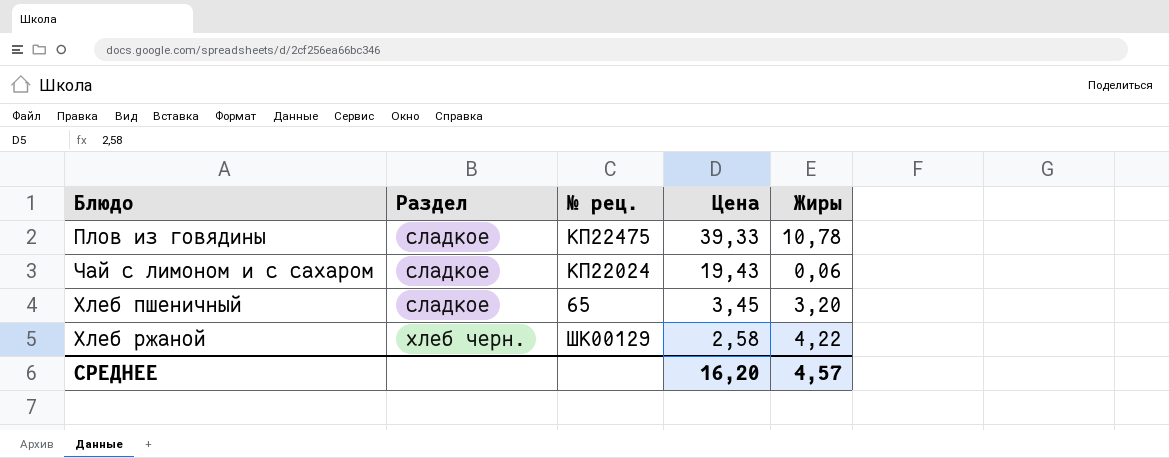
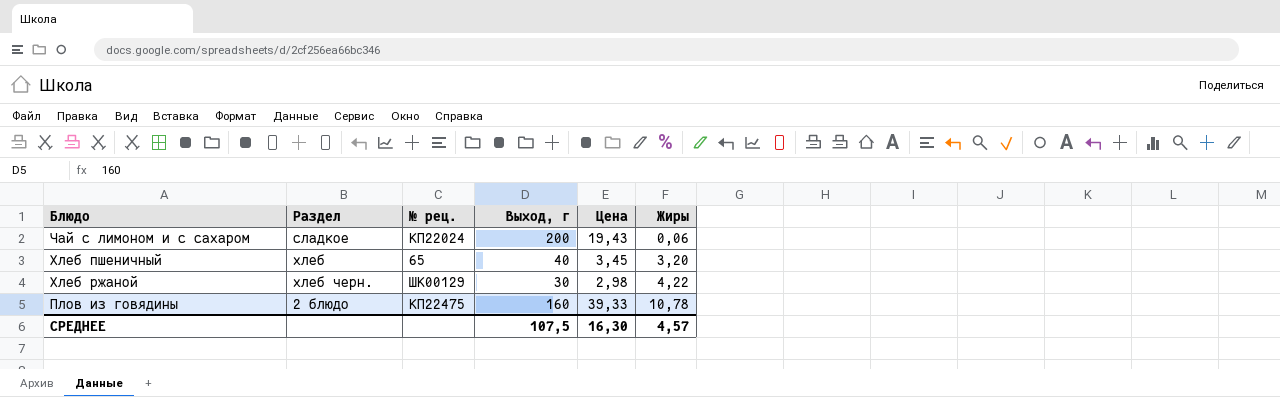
row order: Раздел ascending -> Жиры ascending
column Выход, г | position: none -> 4
Хлеб пшеничный | Раздел: сладкое -> хлеб
Хлеб ржаной | Цена: 2,58 -> 2,98
Плов из говядины | Раздел: сладкое -> 2 блюдо
СРЕДНЕЕ | Цена: 16,20 -> 16,30

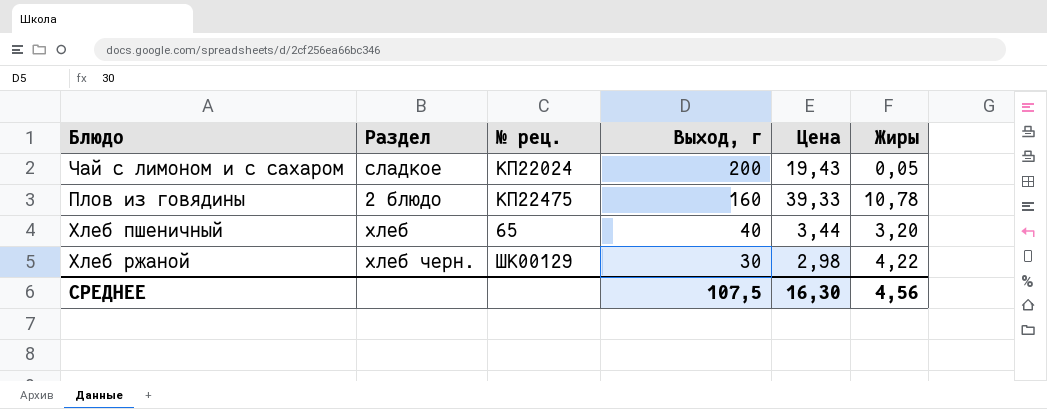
row order: Жиры ascending -> Выход, г descending
Чай с лимоном и с сахаром | Жиры: 0,06 -> 0,05
Хлеб пшеничный | Цена: 3,45 -> 3,44
СРЕДНЕЕ | Жиры: 4,57 -> 4,56

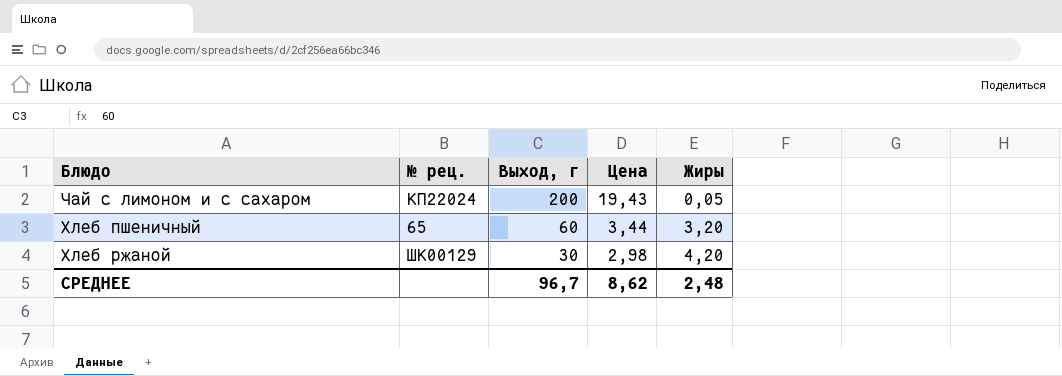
column Раздел | position: 2 -> none
row Плов из говядины: 2 блюдо | КП22475 | 160 | 39,33 | 10,78 -> none
Хлеб пшеничный | Выход, г: 40 -> 60
Хлеб ржаной | Жиры: 4,22 -> 4,20
СРЕДНЕЕ | Выход, г: 107,5 -> 96,7
СРЕДНЕЕ | Цена: 16,30 -> 8,62
СРЕДНЕЕ | Жиры: 4,56 -> 2,48

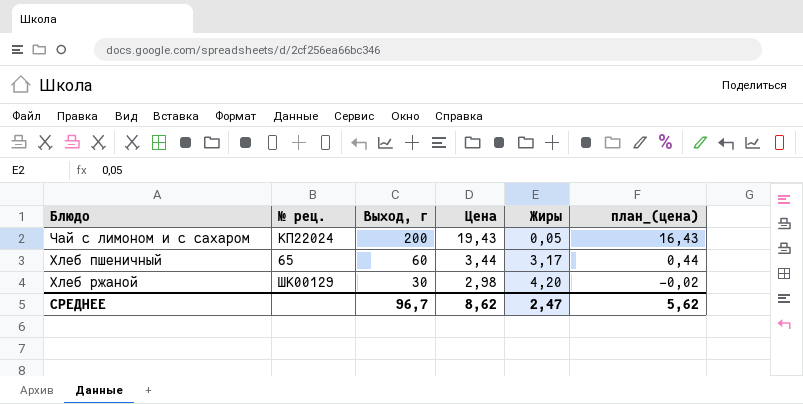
column план_(цена) | formula: none -> [Цена] - 3
Хлеб пшеничный | Жиры: 3,20 -> 3,17
СРЕДНЕЕ | Жиры: 2,48 -> 2,47

